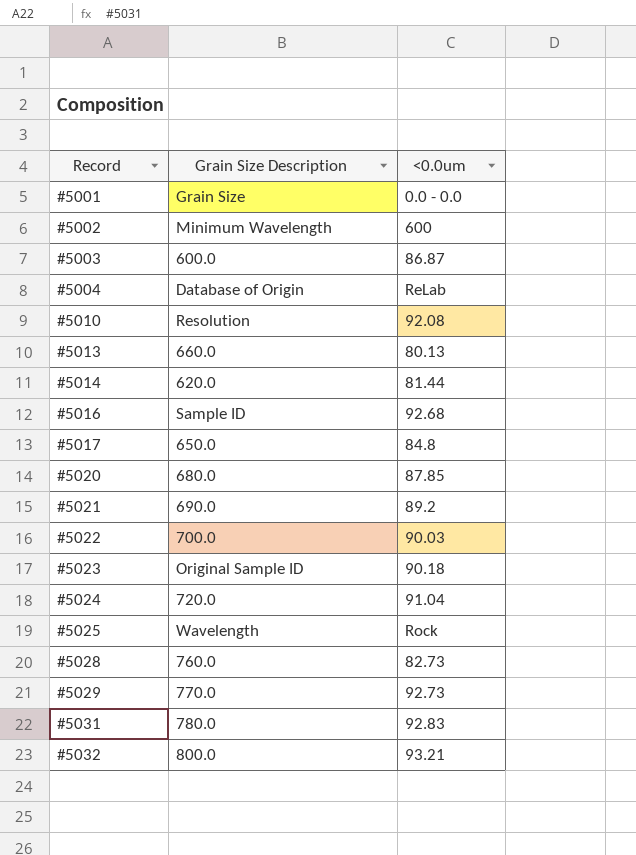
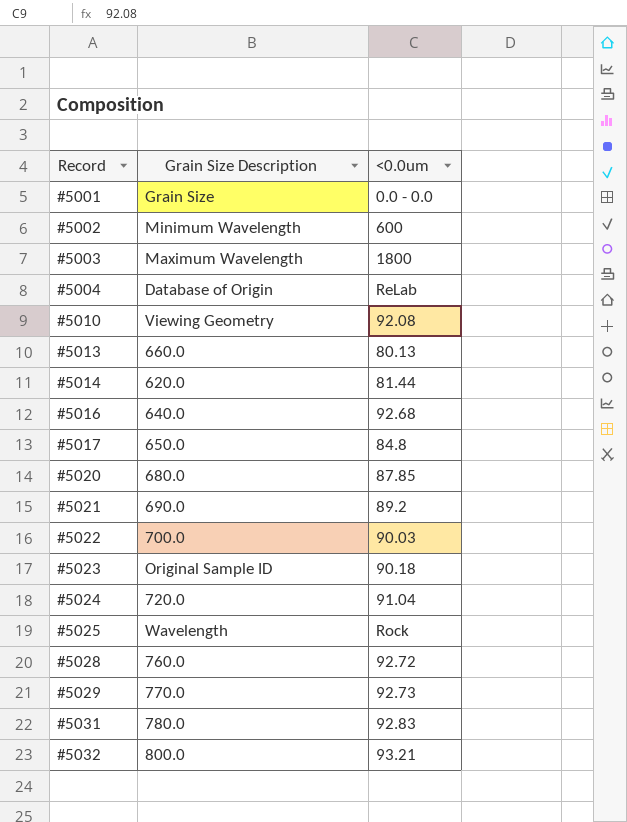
#5003 | Grain Size Description: 600.0 -> Maximum Wavelength
#5003 | <0.0um: 86.87 -> 1800
#5010 | Grain Size Description: Resolution -> Viewing Geometry
#5016 | Grain Size Description: Sample ID -> 640.0
#5028 | <0.0um: 82.73 -> 92.72

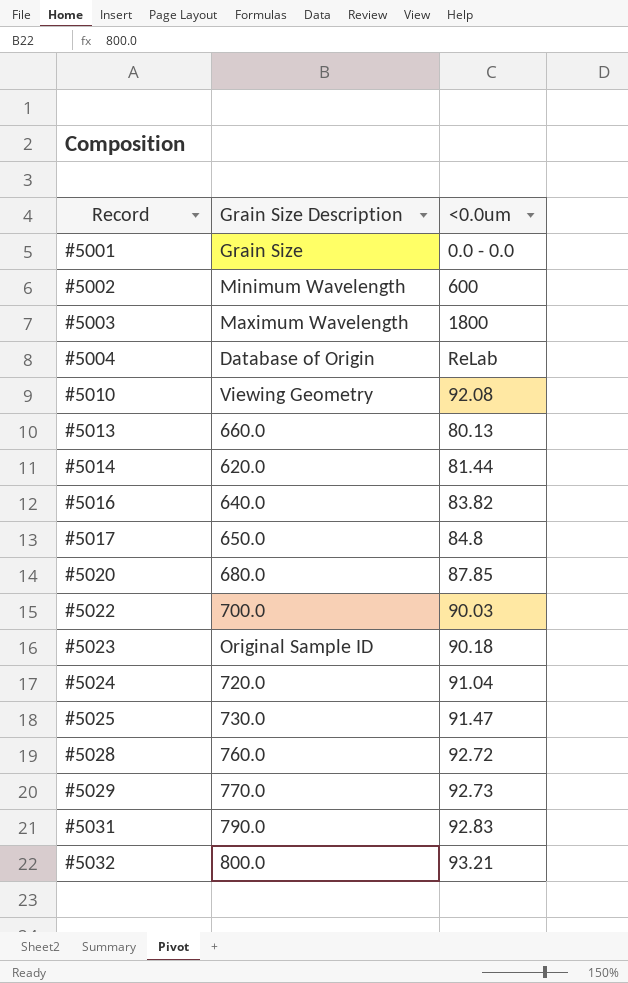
row #5021: 690.0 | 89.2 -> none
#5016 | <0.0um: 92.68 -> 83.82
#5025 | Grain Size Description: Wavelength -> 730.0
#5025 | <0.0um: Rock -> 91.47
#5031 | Grain Size Description: 780.0 -> 790.0

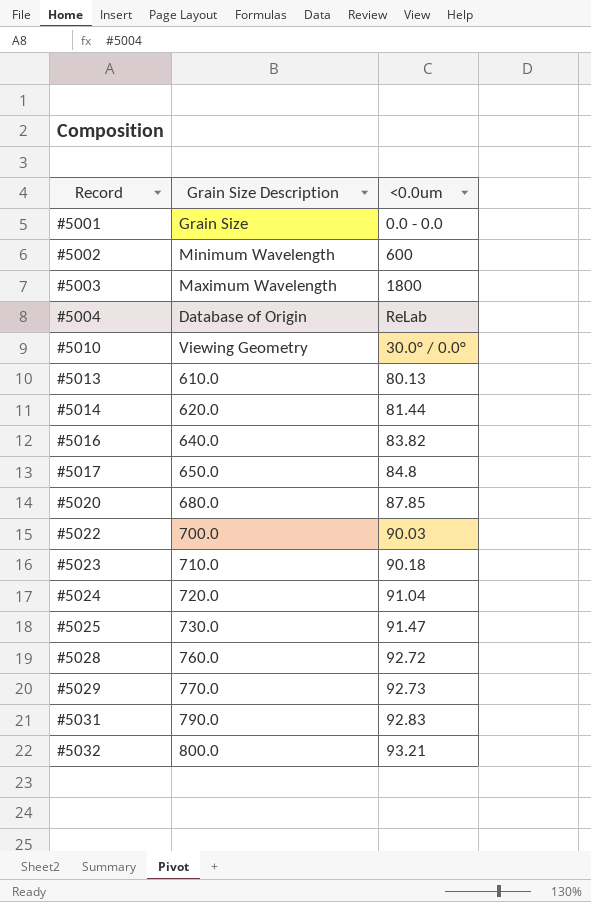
#5010 | <0.0um: 92.08 -> 30.0° / 0.0°
#5013 | Grain Size Description: 660.0 -> 610.0
#5023 | Grain Size Description: Original Sample ID -> 710.0

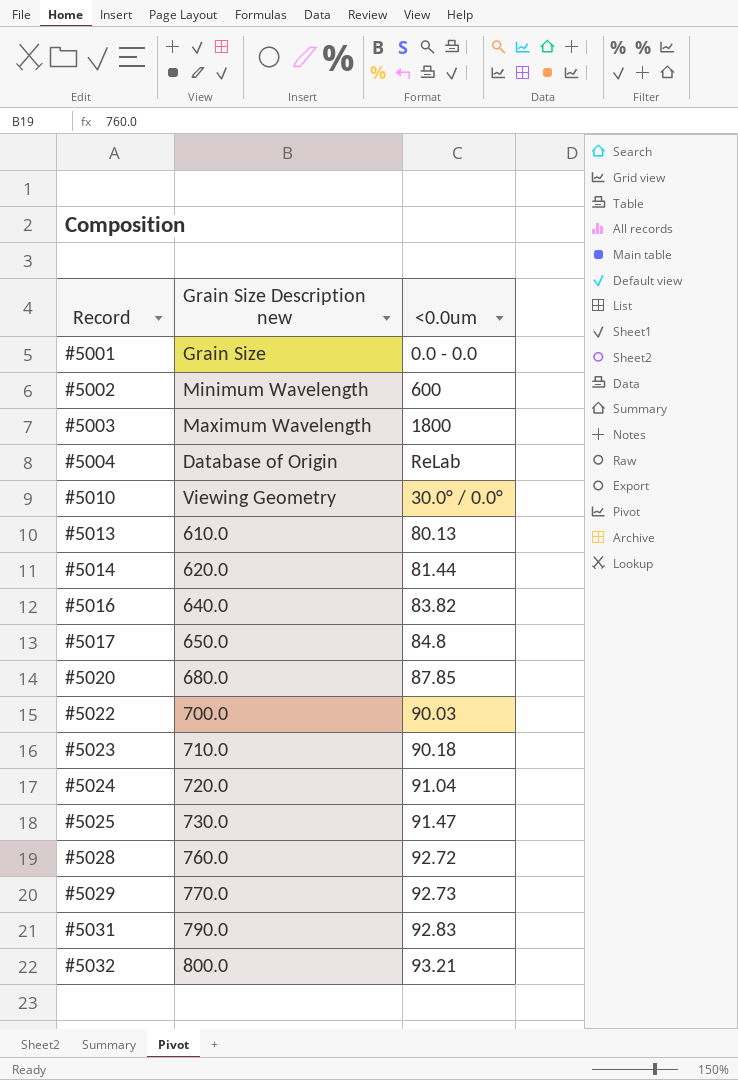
column name: Grain Size Description -> Grain Size Description new

